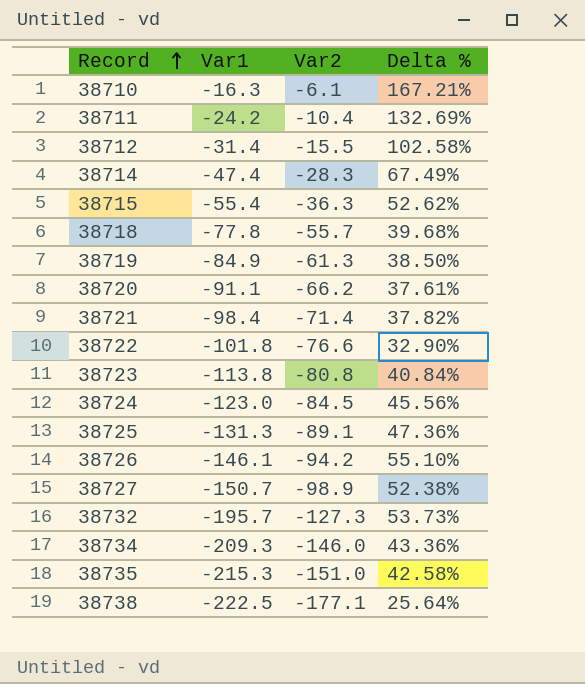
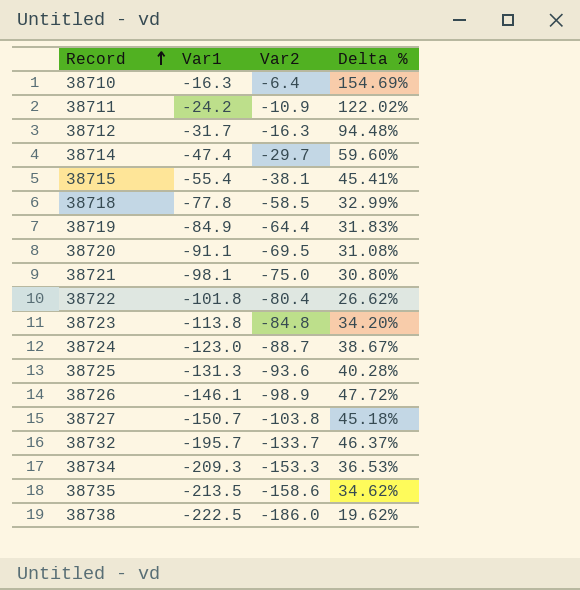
38710 | Var2: -6.1 -> -6.4
38710 | Delta %: 167.21% -> 154.69%
38711 | Var2: -10.4 -> -10.9
38711 | Delta %: 132.69% -> 122.02%
38712 | Var1: -31.4 -> -31.7
38712 | Var2: -15.5 -> -16.3
38712 | Delta %: 102.58% -> 94.48%
38714 | Var2: -28.3 -> -29.7
38714 | Delta %: 67.49% -> 59.60%
38715 | Var2: -36.3 -> -38.1
38715 | Delta %: 52.62% -> 45.41%
38718 | Var2: -55.7 -> -58.5
38718 | Delta %: 39.68% -> 32.99%
38719 | Var2: -61.3 -> -64.4
38719 | Delta %: 38.50% -> 31.83%
38720 | Var2: -66.2 -> -69.5
38720 | Delta %: 37.61% -> 31.08%
38721 | Var1: -98.4 -> -98.1
38721 | Var2: -71.4 -> -75.0
38721 | Delta %: 37.82% -> 30.80%
38722 | Var2: -76.6 -> -80.4
38722 | Delta %: 32.90% -> 26.62%
38723 | Var2: -80.8 -> -84.8
38723 | Delta %: 40.84% -> 34.20%
38724 | Var2: -84.5 -> -88.7
38724 | Delta %: 45.56% -> 38.67%
38725 | Var2: -89.1 -> -93.6
38725 | Delta %: 47.36% -> 40.28%
38726 | Var2: -94.2 -> -98.9
38726 | Delta %: 55.10% -> 47.72%
38727 | Var2: -98.9 -> -103.8
38727 | Delta %: 52.38% -> 45.18%
38732 | Var2: -127.3 -> -133.7
38732 | Delta %: 53.73% -> 46.37%
38734 | Var2: -146.0 -> -153.3
38734 | Delta %: 43.36% -> 36.53%
38735 | Var1: -215.3 -> -213.5
38735 | Var2: -151.0 -> -158.6
38735 | Delta %: 42.58% -> 34.62%
38738 | Var2: -177.1 -> -186.0
38738 | Delta %: 25.64% -> 19.62%

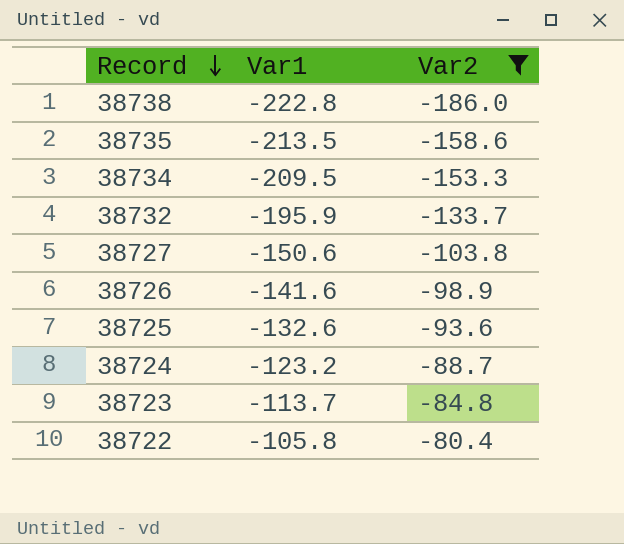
filter: none -> Var2 <= -80.4
row order: Record ascending -> Record descending
column Delta % | formula: ([Var1] - [Var2]) / [Var2] -> none
38738 | Var1: -222.5 -> -222.8
38734 | Var1: -209.3 -> -209.5
38732 | Var1: -195.7 -> -195.9
38727 | Var1: -150.7 -> -150.6
38726 | Var1: -146.1 -> -141.6
38725 | Var1: -131.3 -> -132.6
38724 | Var1: -123.0 -> -123.2
38723 | Var1: -113.8 -> -113.7
38722 | Var1: -101.8 -> -105.8

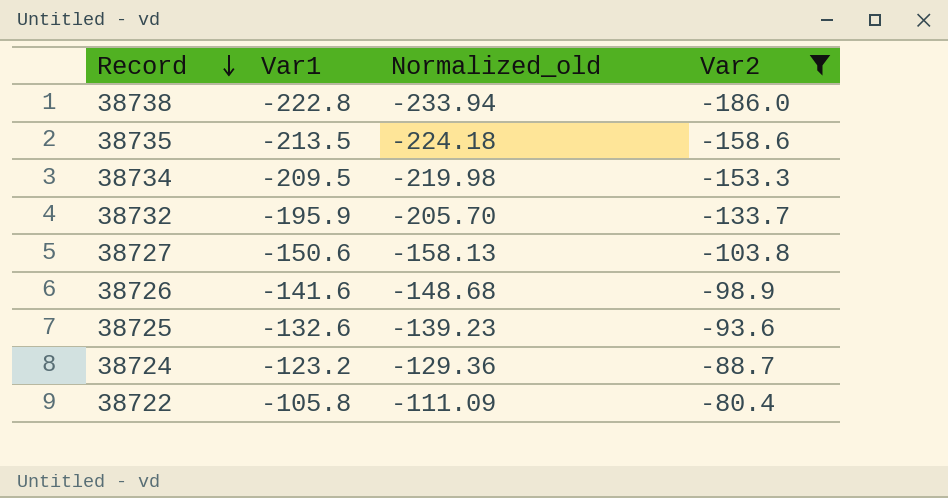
column Normalized_old | formula: none -> [Var1] * 1.05
row 38723: -113.7 | -84.8 -> none

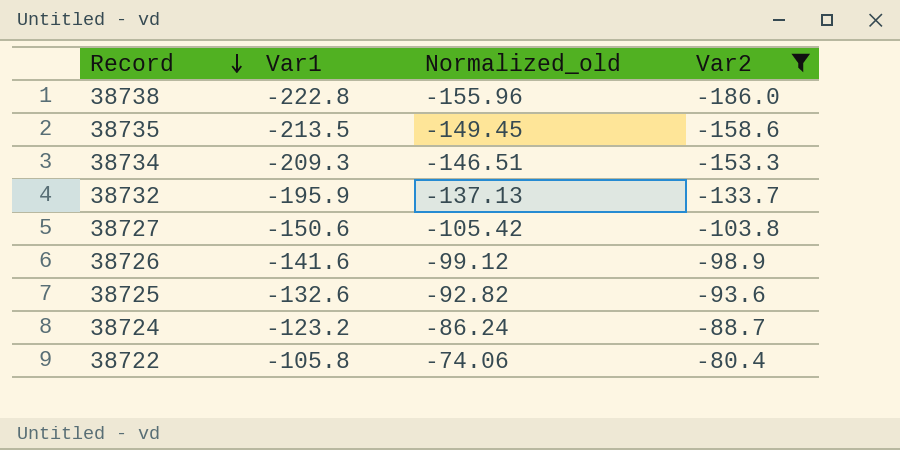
column Normalized_old | formula: [Var1] * 1.05 -> [Var1] * 0.7
38734 | Var1: -209.5 -> -209.3

